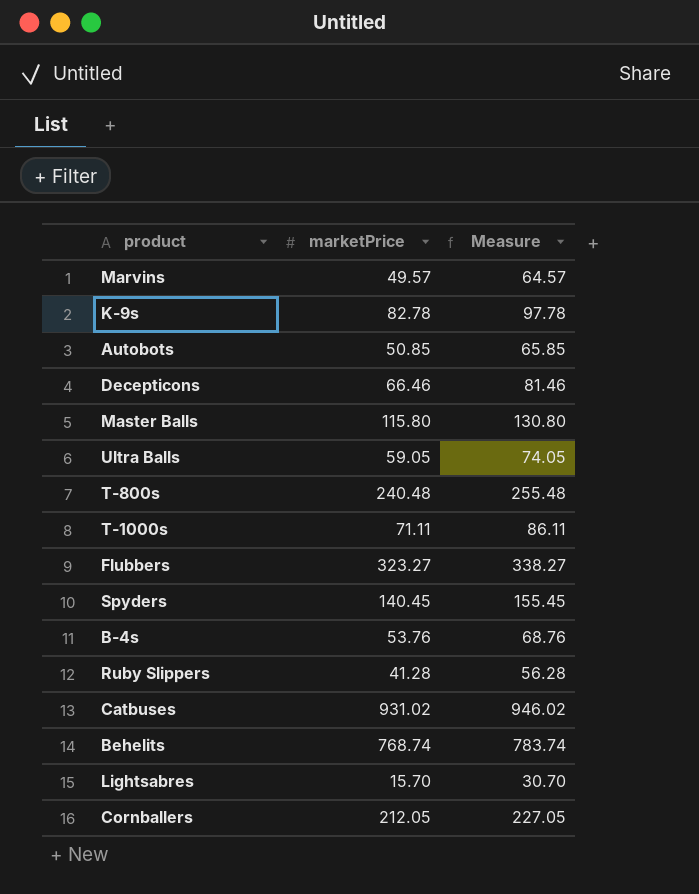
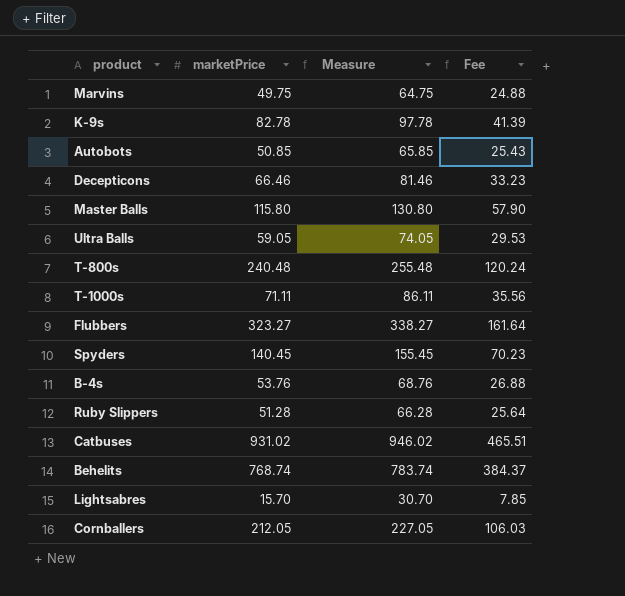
column Fee | formula: none -> [marketPrice] * 0.5
Marvins | marketPrice: 49.57 -> 49.75
Marvins | Measure: 64.57 -> 64.75
Ruby Slippers | marketPrice: 41.28 -> 51.28
Ruby Slippers | Measure: 56.28 -> 66.28

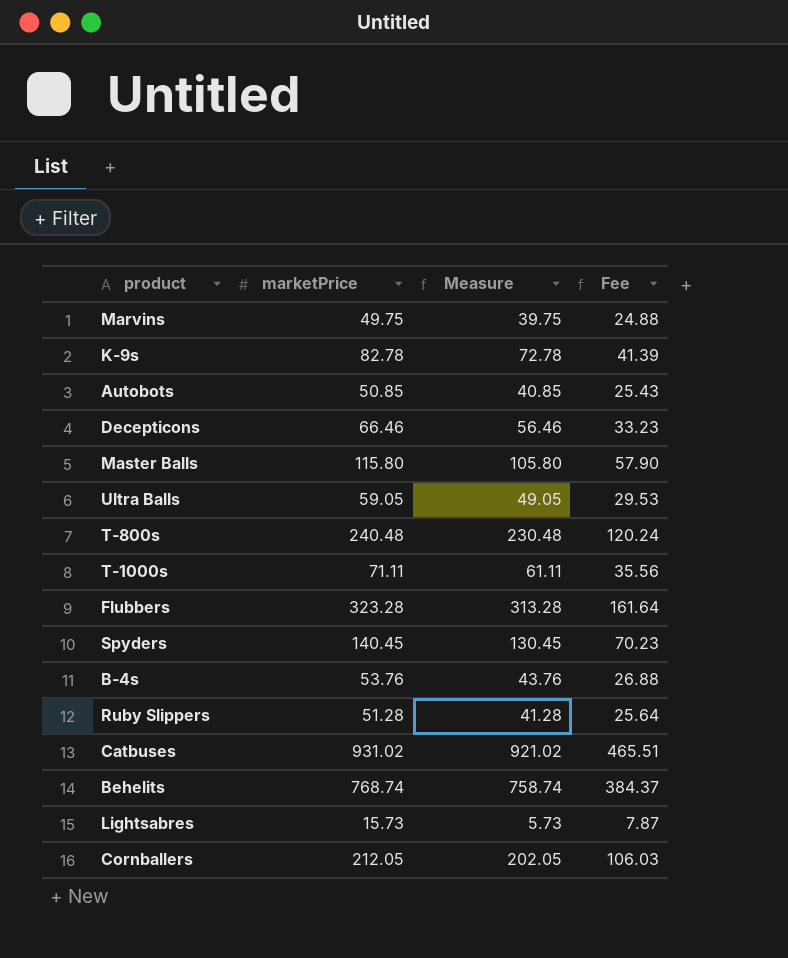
column Measure | formula: [marketPrice] + 15 -> [marketPrice] - 10
Flubbers | marketPrice: 323.27 -> 323.28
Lightsabres | marketPrice: 15.70 -> 15.73
Lightsabres | Fee: 7.85 -> 7.87

